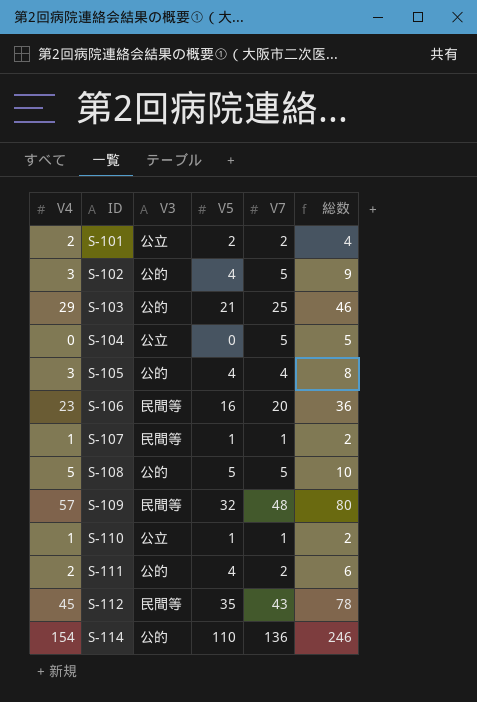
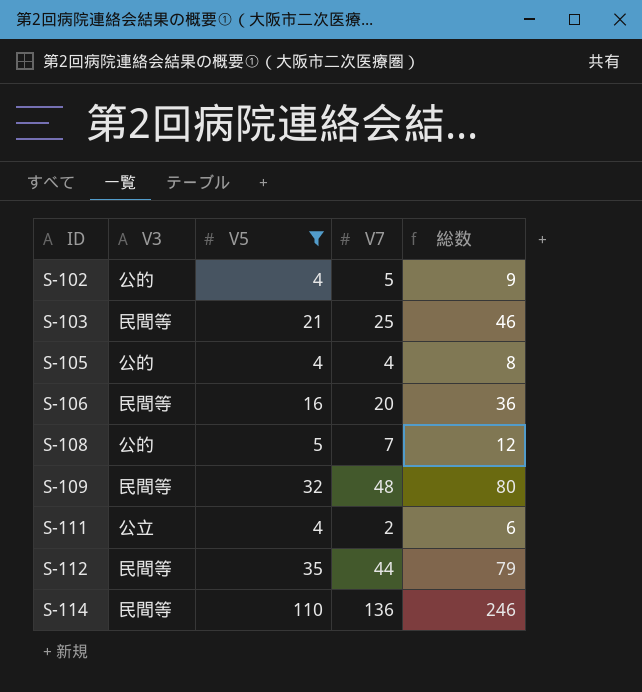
filter: none -> V5 >= 4
column V4 | position: 1 -> none
S-103 | V3: 公的 -> 民間等
S-108 | V7: 5 -> 7
S-108 | 総数: 10 -> 12
S-111 | V3: 公的 -> 公立
S-112 | V7: 43 -> 44
S-112 | 総数: 78 -> 79
S-114 | V3: 公的 -> 民間等

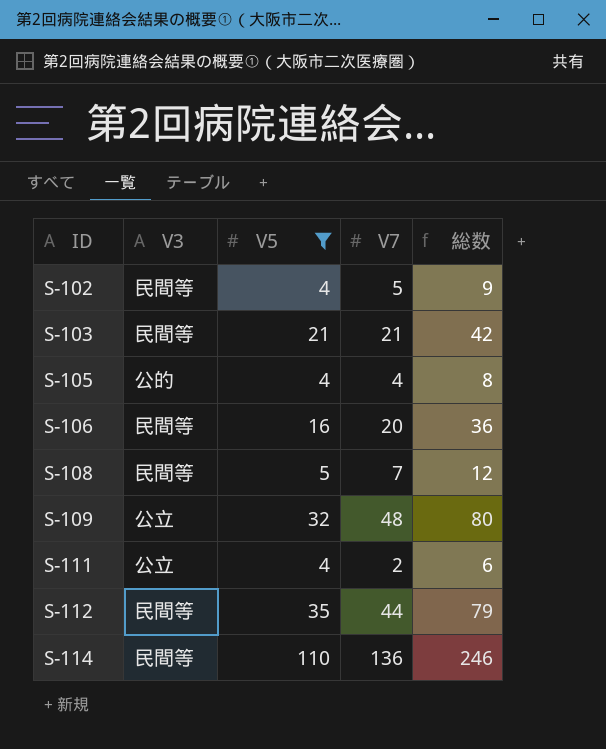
S-102 | V3: 公的 -> 民間等
S-103 | V7: 25 -> 21
S-103 | 総数: 46 -> 42
S-108 | V3: 公的 -> 民間等
S-109 | V3: 民間等 -> 公立

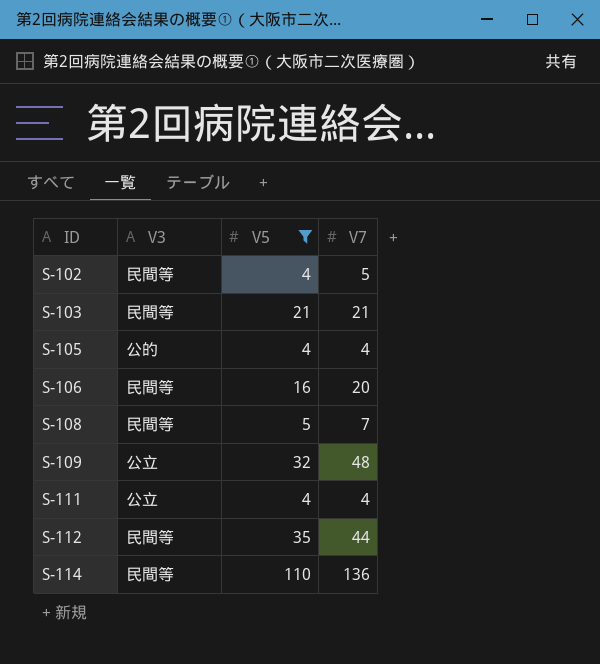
column 総数 | formula: [V5] + [V7] -> none
S-111 | V7: 2 -> 4

